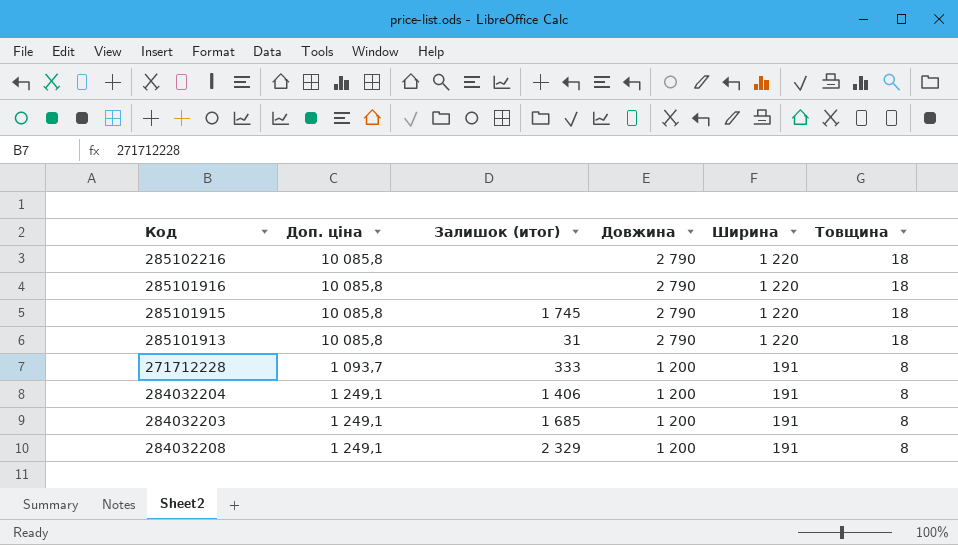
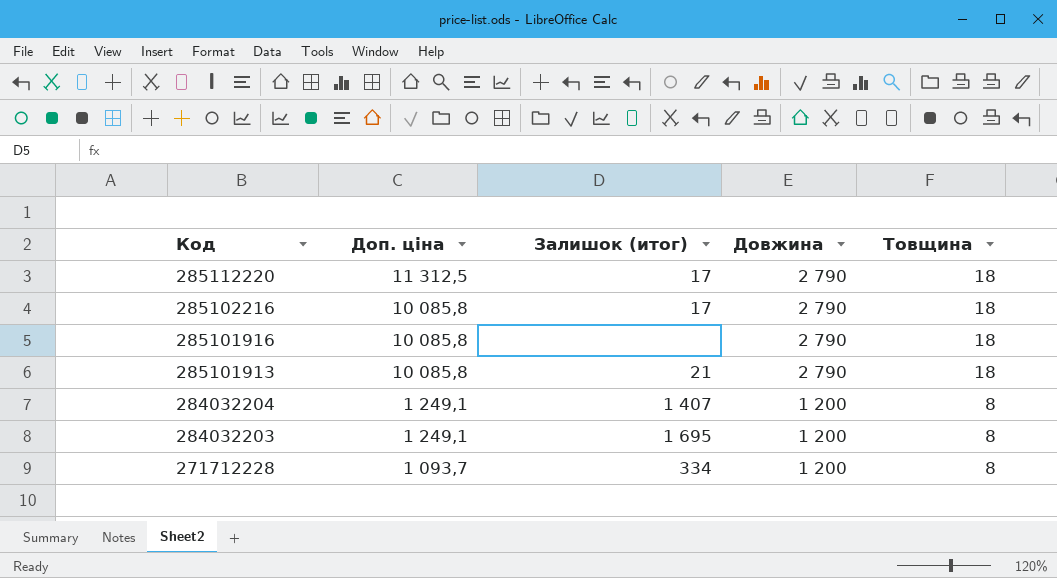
row order: Довжина descending -> Код descending
column Ширина | position: 5 -> none
row 285101915: 10 085,8 | 1 745 | 2 790 | 1 220 | 18 -> none
row 284032208: 1 249,1 | 2 329 | 1 200 | 191 | 8 -> none
row 285112220: none -> 11 312,5 | 17 | 2 790 | 18
285102216 | Залишок (итог): none -> 17
285101913 | Залишок (итог): 31 -> 21
284032204 | Залишок (итог): 1 406 -> 1 407
284032203 | Залишок (итог): 1 685 -> 1 695
271712228 | Залишок (итог): 333 -> 334

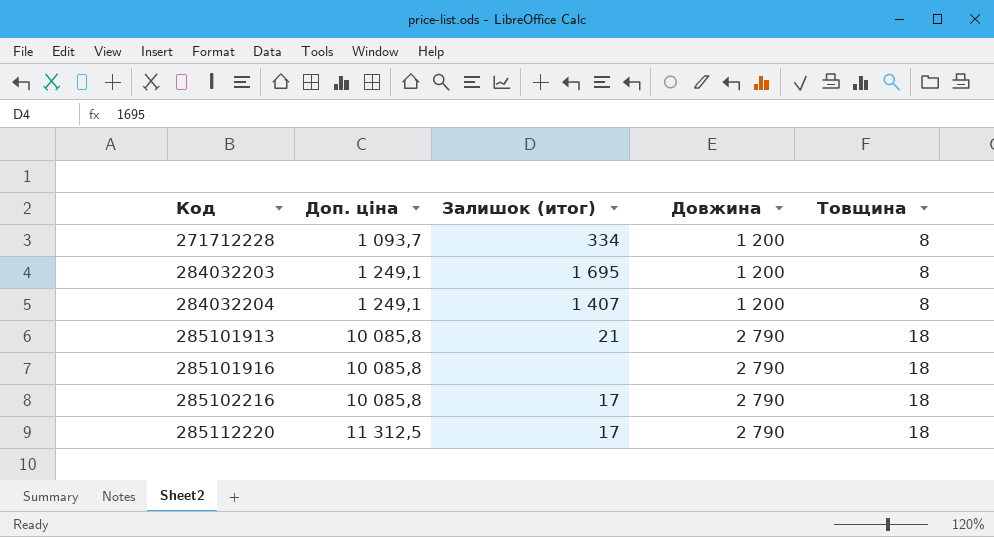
row order: Код descending -> Код ascending

